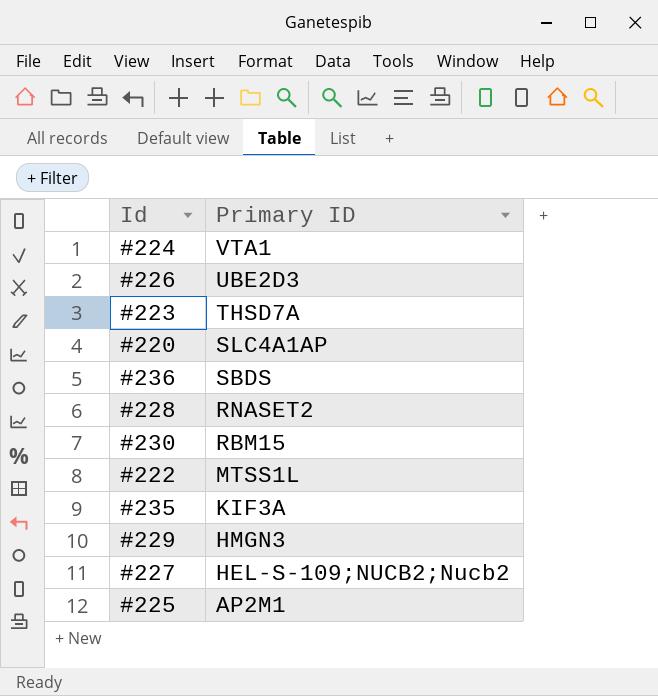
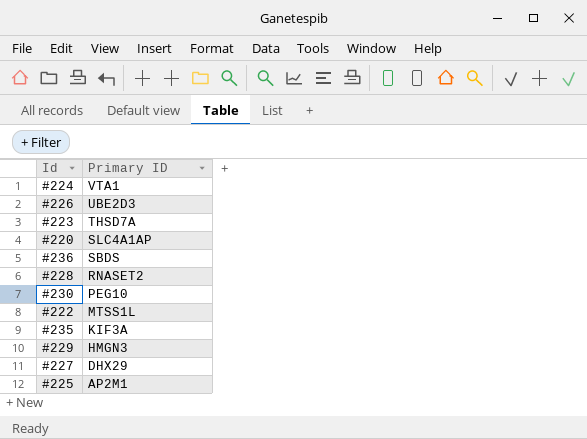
#230 | Primary ID: RBM15 -> PEG10
#227 | Primary ID: HEL-S-109;NUCB2;Nucb2 -> DHX29

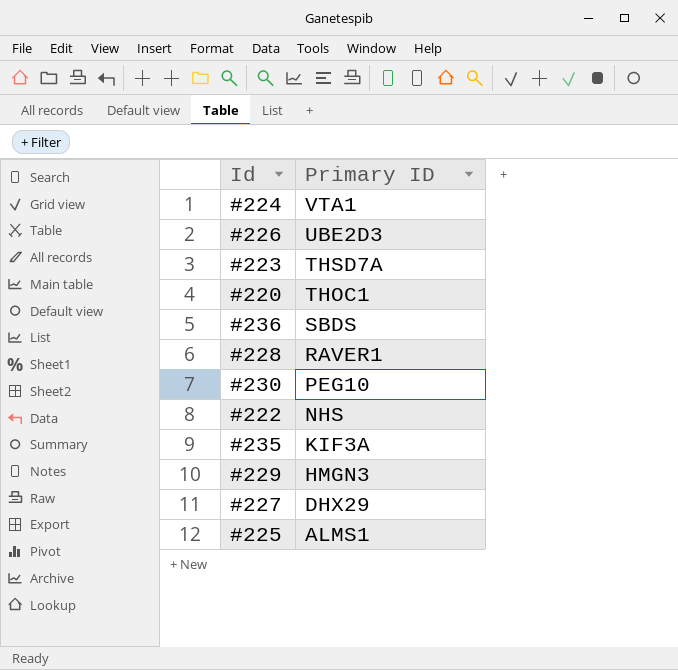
#220 | Primary ID: SLC4A1AP -> THOC1
#228 | Primary ID: RNASET2 -> RAVER1
#222 | Primary ID: MTSS1L -> NHS
#225 | Primary ID: AP2M1 -> ALMS1

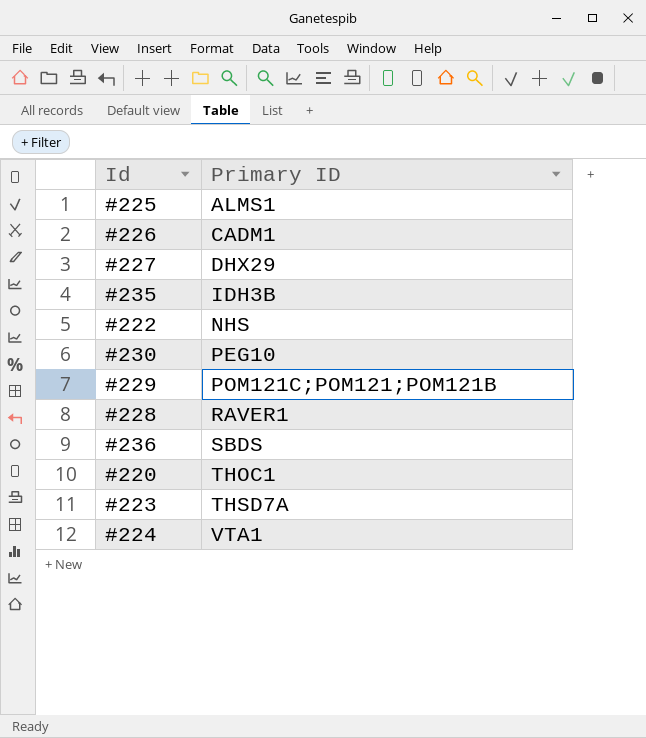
row order: Primary ID descending -> Primary ID ascending
#226 | Primary ID: UBE2D3 -> CADM1
#235 | Primary ID: KIF3A -> IDH3B
#229 | Primary ID: HMGN3 -> POM121C;POM121;POM121B

